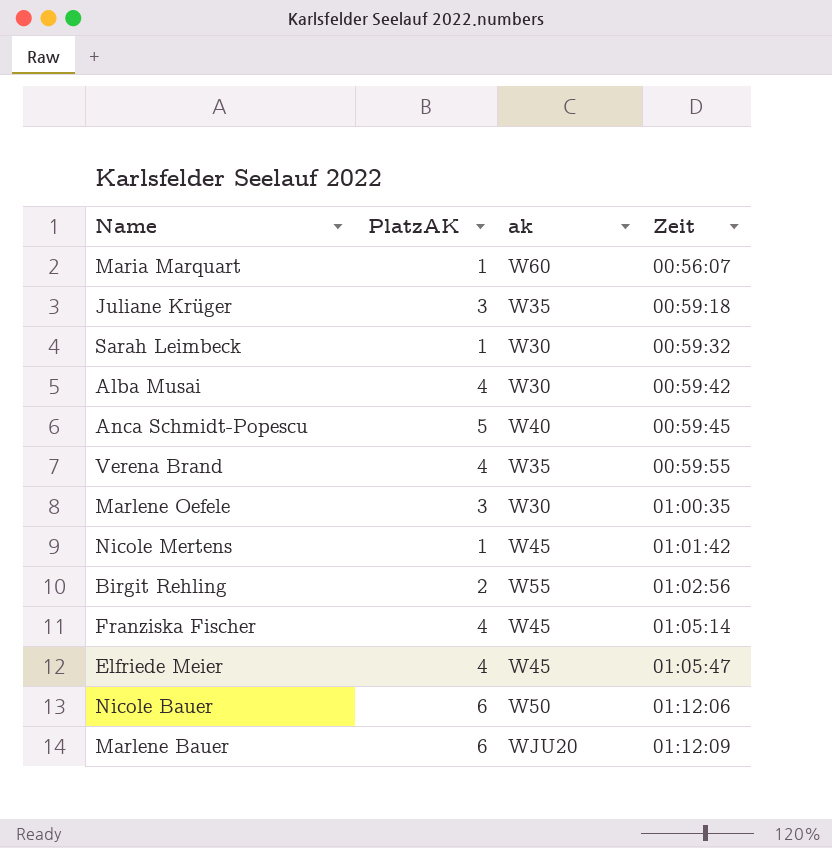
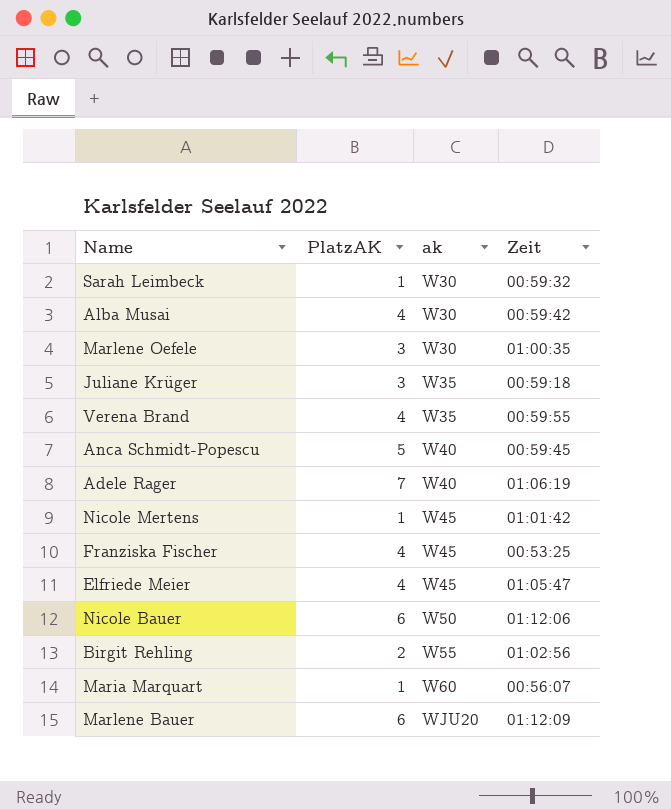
row order: Zeit ascending -> ak ascending
row Adele Rager: none -> 7 | W40 | 01:06:19
Franziska Fischer | Zeit: 01:05:14 -> 00:53:25

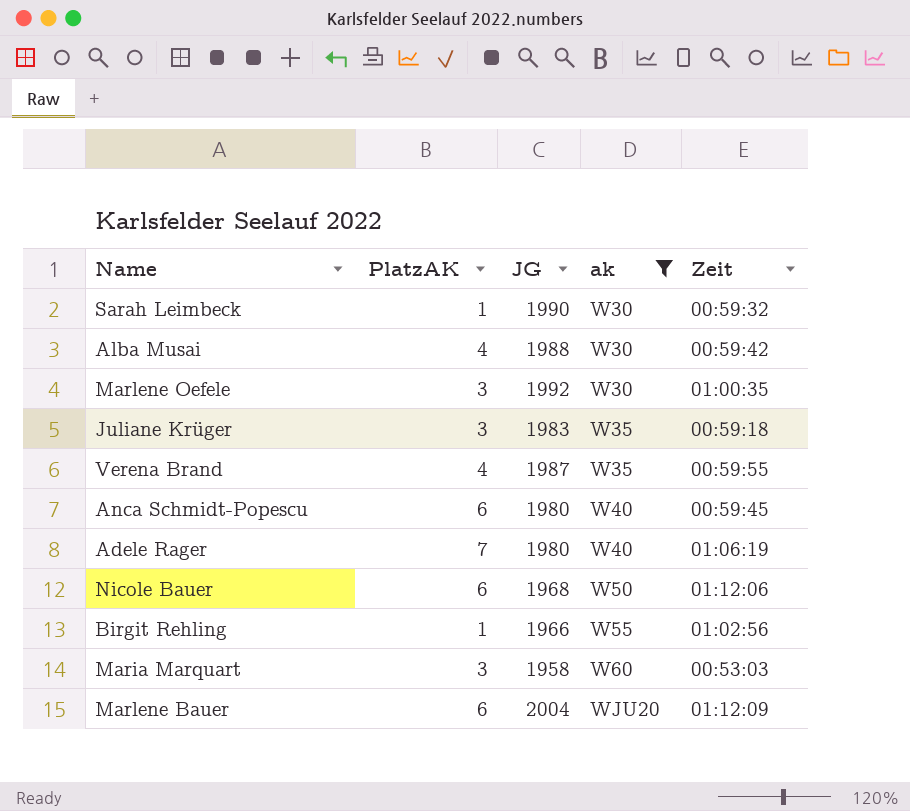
filter: none -> ak != W45
column JG | position: none -> 3
Anca Schmidt-Popescu | PlatzAK: 5 -> 6
Birgit Rehling | PlatzAK: 2 -> 1
Maria Marquart | PlatzAK: 1 -> 3
Maria Marquart | Zeit: 00:56:07 -> 00:53:03

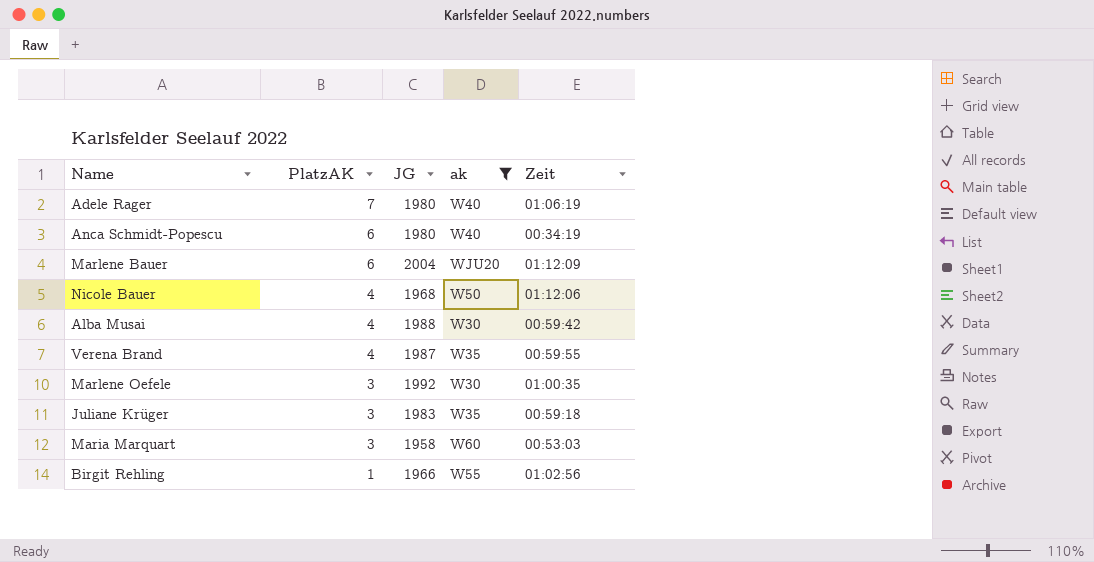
row order: ak ascending -> PlatzAK descending
row Sarah Leimbeck: 1 | 1990 | W30 | 00:59:32 -> none
Anca Schmidt-Popescu | Zeit: 00:59:45 -> 00:34:19
Nicole Bauer | PlatzAK: 6 -> 4

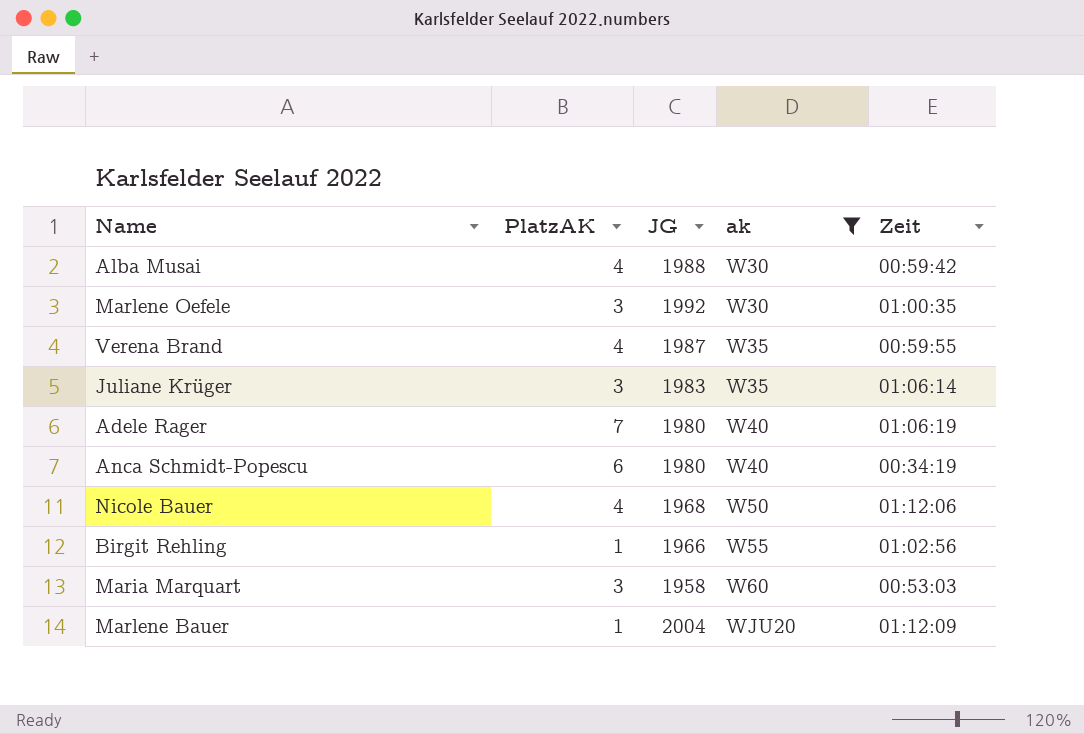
row order: PlatzAK descending -> ak ascending
Juliane Krüger | Zeit: 00:59:18 -> 01:06:14
Marlene Bauer | PlatzAK: 6 -> 1

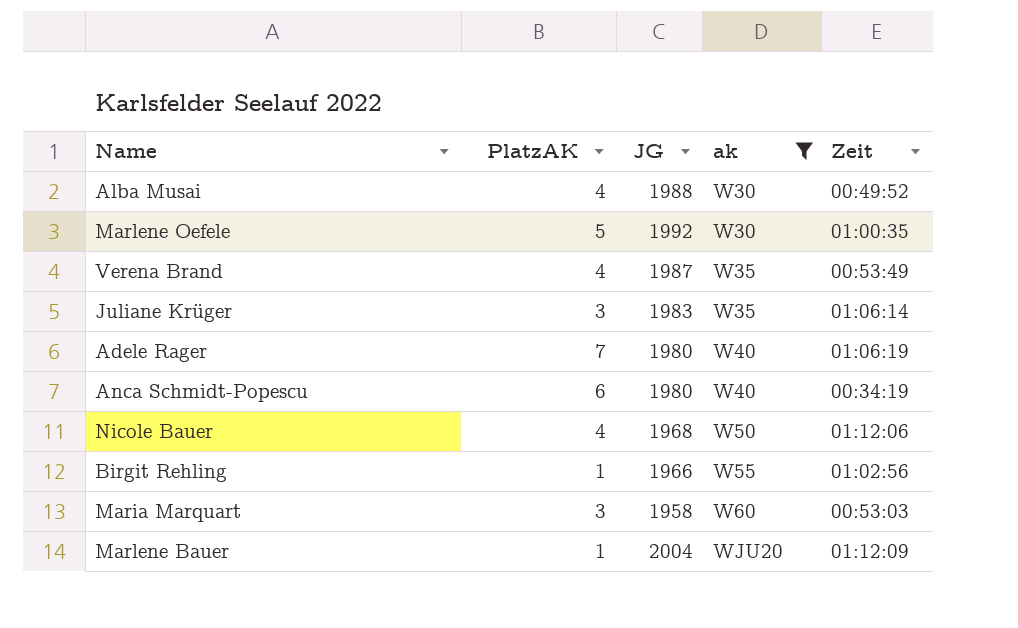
Alba Musai | Zeit: 00:59:42 -> 00:49:52
Marlene Oefele | PlatzAK: 3 -> 5
Verena Brand | Zeit: 00:59:55 -> 00:53:49

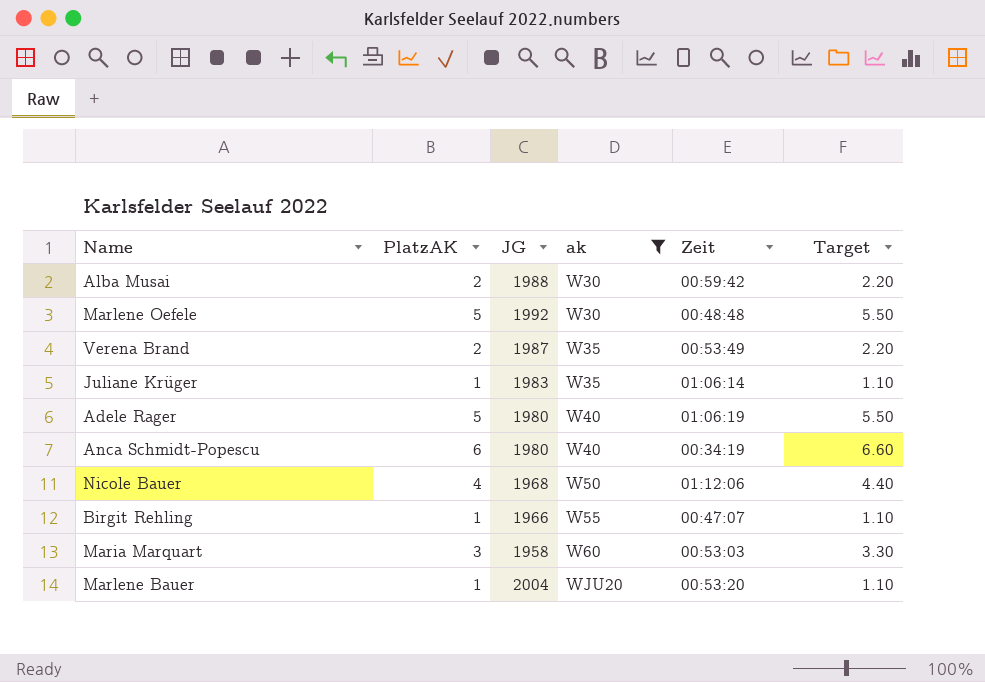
column Target | formula: none -> [PlatzAK] * 1.1
Alba Musai | PlatzAK: 4 -> 2
Alba Musai | Zeit: 00:49:52 -> 00:59:42
Marlene Oefele | Zeit: 01:00:35 -> 00:48:48
Verena Brand | PlatzAK: 4 -> 2
Juliane Krüger | PlatzAK: 3 -> 1
Adele Rager | PlatzAK: 7 -> 5
Birgit Rehling | Zeit: 01:02:56 -> 00:47:07
Marlene Bauer | Zeit: 01:12:09 -> 00:53:20

